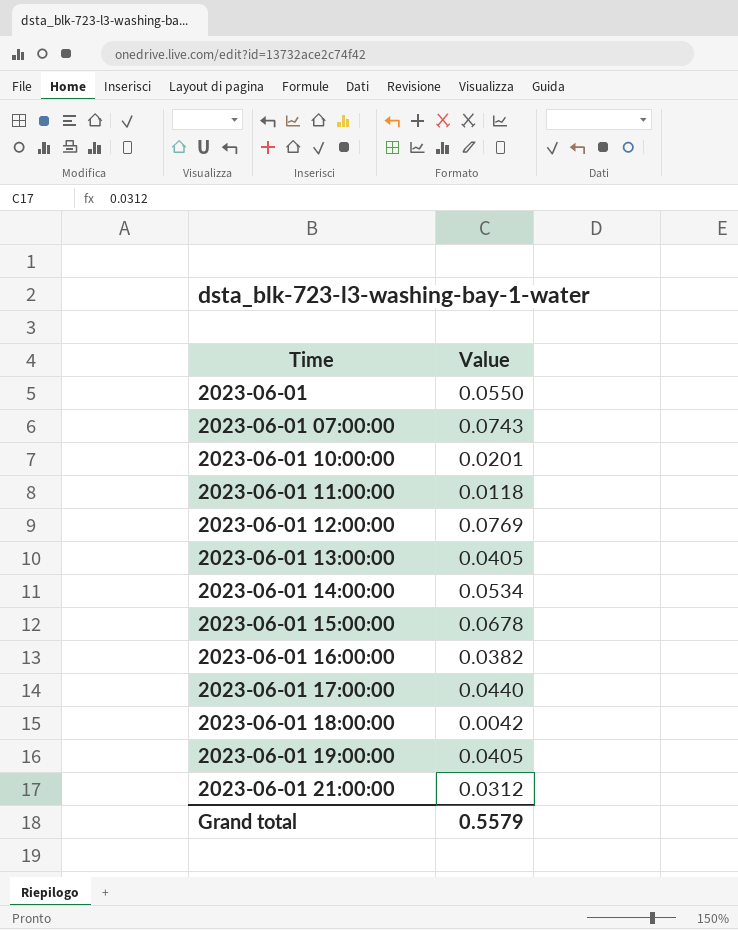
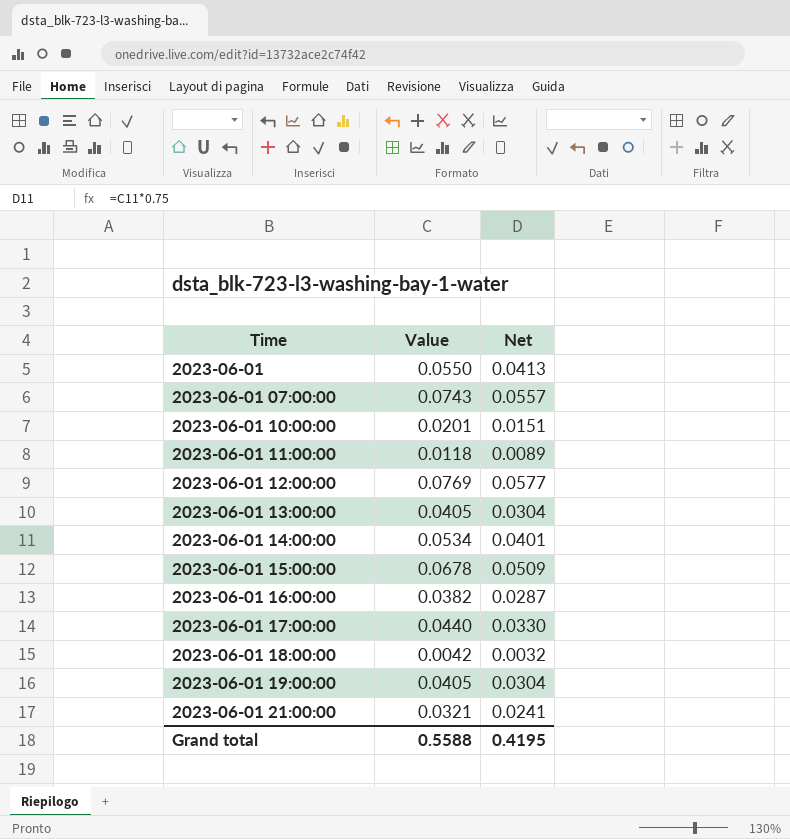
column Net | formula: none -> [Value] * 0.75
2023-06-01 21:00:00 | Value: 0.0312 -> 0.0321
Grand total | Value: 0.5579 -> 0.5588

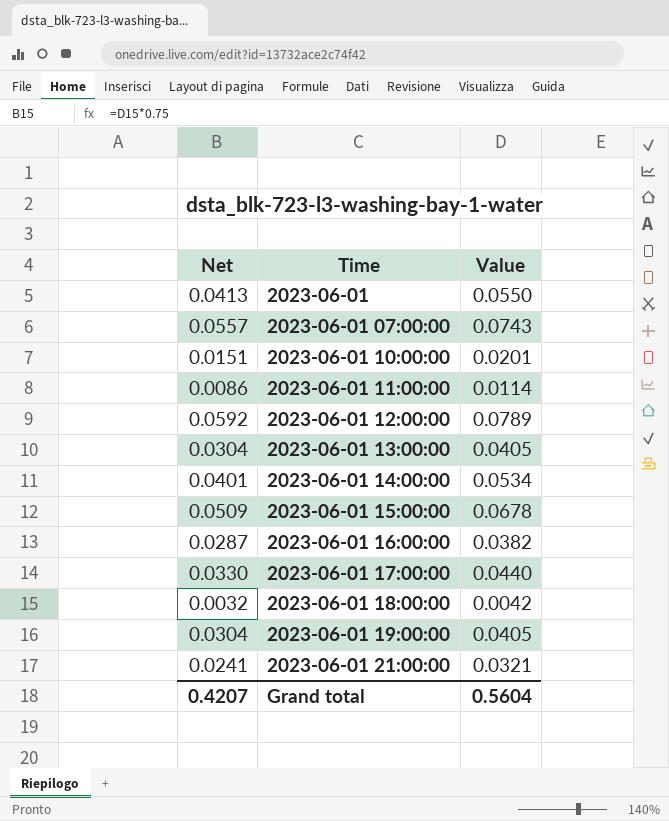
column Net | position: 3 -> 1
2023-06-01 11:00:00 | Net: 0.0089 -> 0.0086
2023-06-01 11:00:00 | Value: 0.0118 -> 0.0114
2023-06-01 12:00:00 | Net: 0.0577 -> 0.0592
2023-06-01 12:00:00 | Value: 0.0769 -> 0.0789
Grand total | Net: 0.4195 -> 0.4207
Grand total | Value: 0.5588 -> 0.5604

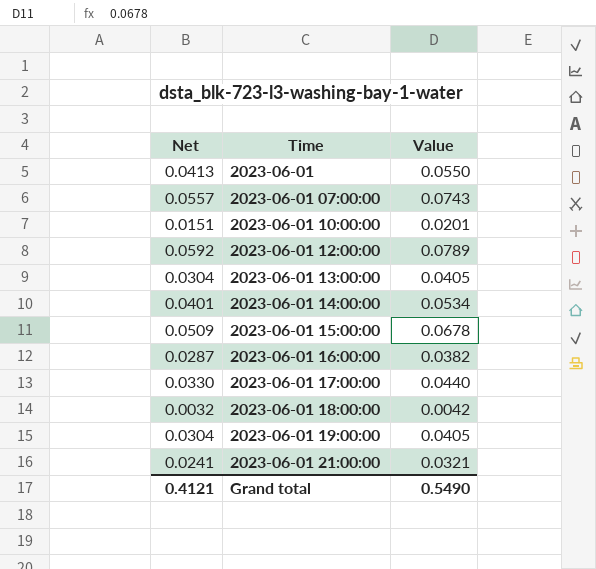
row 2023-06-01 11:00:00: 0.0086 | 0.0114 -> none
Grand total | Net: 0.4207 -> 0.4121
Grand total | Value: 0.5604 -> 0.5490

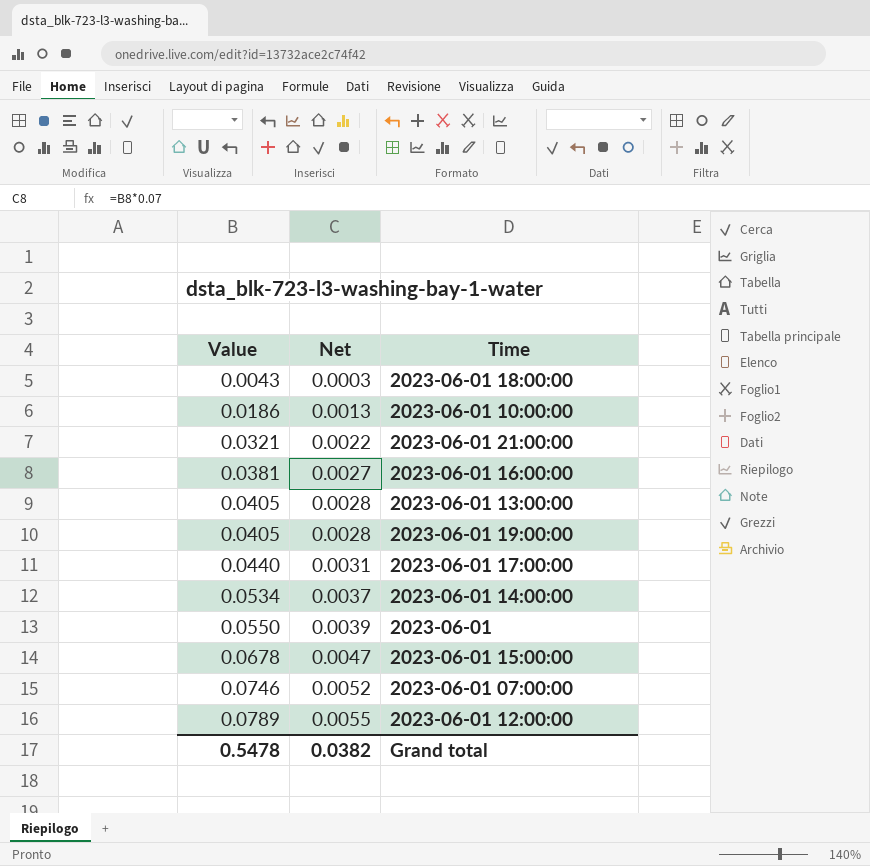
row order: Time ascending -> Value ascending
column Value | position: 3 -> 1
column Net | formula: [Value] * 0.75 -> [Value] * 0.07
2023-06-01 18:00:00 | Value: 0.0042 -> 0.0043
2023-06-01 10:00:00 | Value: 0.0201 -> 0.0186
2023-06-01 16:00:00 | Value: 0.0382 -> 0.0381
2023-06-01 07:00:00 | Value: 0.0743 -> 0.0746
Grand total | Value: 0.5490 -> 0.5478
Grand total | Net: 0.4121 -> 0.0382

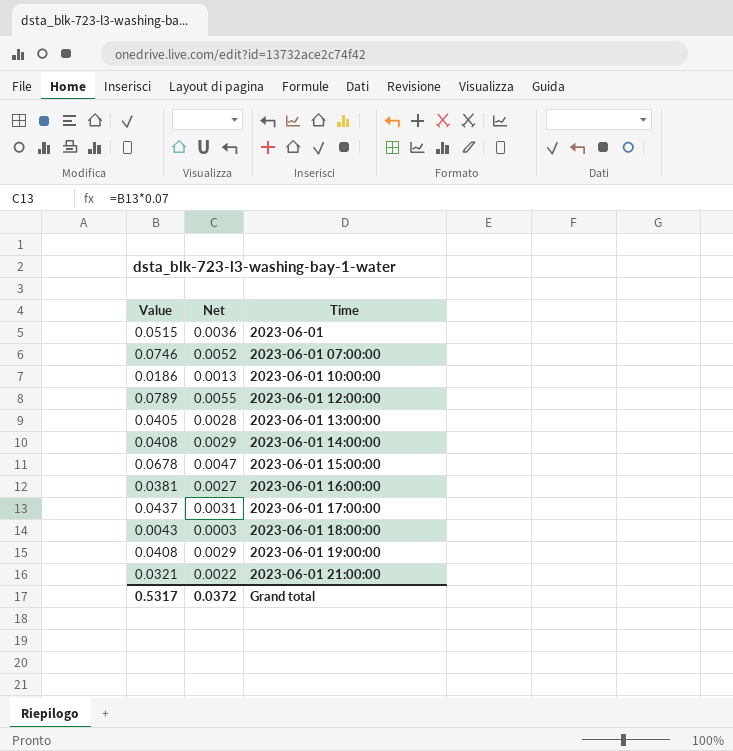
row order: Value ascending -> Time ascending
2023-06-01 | Value: 0.0550 -> 0.0515
2023-06-01 | Net: 0.0039 -> 0.0036
2023-06-01 14:00:00 | Value: 0.0534 -> 0.0408
2023-06-01 14:00:00 | Net: 0.0037 -> 0.0029
2023-06-01 17:00:00 | Value: 0.0440 -> 0.0437
2023-06-01 19:00:00 | Value: 0.0405 -> 0.0408
2023-06-01 19:00:00 | Net: 0.0028 -> 0.0029
Grand total | Value: 0.5478 -> 0.5317
Grand total | Net: 0.0382 -> 0.0372

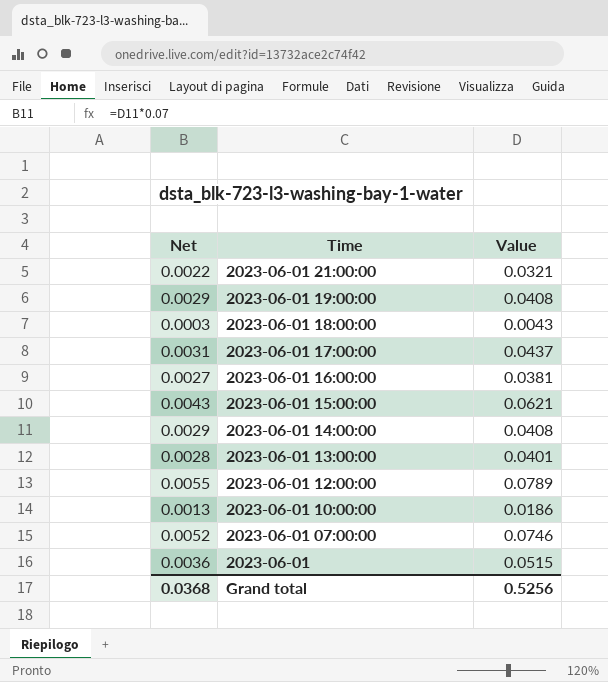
row order: Time ascending -> Time descending
column Value | position: 1 -> 3
2023-06-01 15:00:00 | Net: 0.0047 -> 0.0043
2023-06-01 15:00:00 | Value: 0.0678 -> 0.0621
2023-06-01 13:00:00 | Value: 0.0405 -> 0.0401
Grand total | Net: 0.0372 -> 0.0368
Grand total | Value: 0.5317 -> 0.5256

